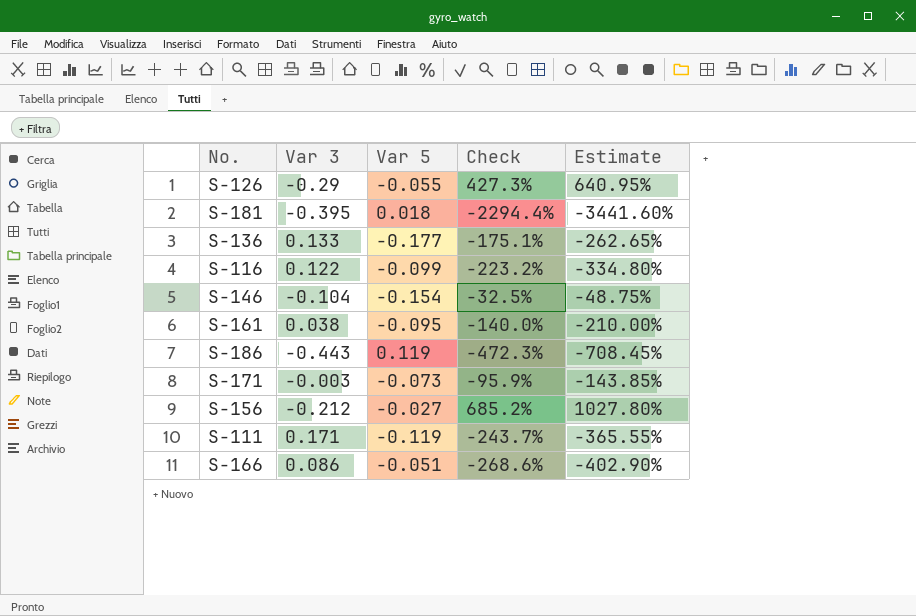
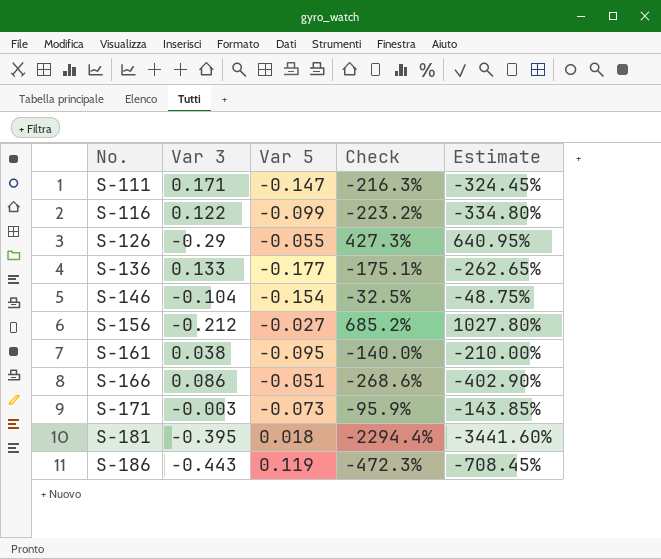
row order: none -> No. ascending
S-111 | Var 5: -0.119 -> -0.147
S-111 | Check: -243.7% -> -216.3%
S-111 | Estimate: -365.55% -> -324.45%

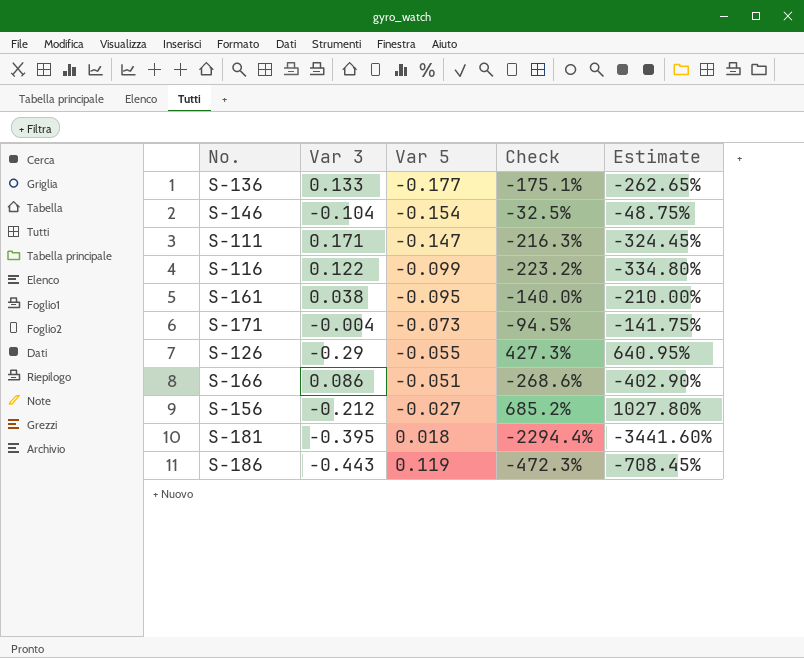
row order: No. ascending -> Var 5 ascending
S-171 | Var 3: -0.003 -> -0.004
S-171 | Check: -95.9% -> -94.5%
S-171 | Estimate: -143.85% -> -141.75%

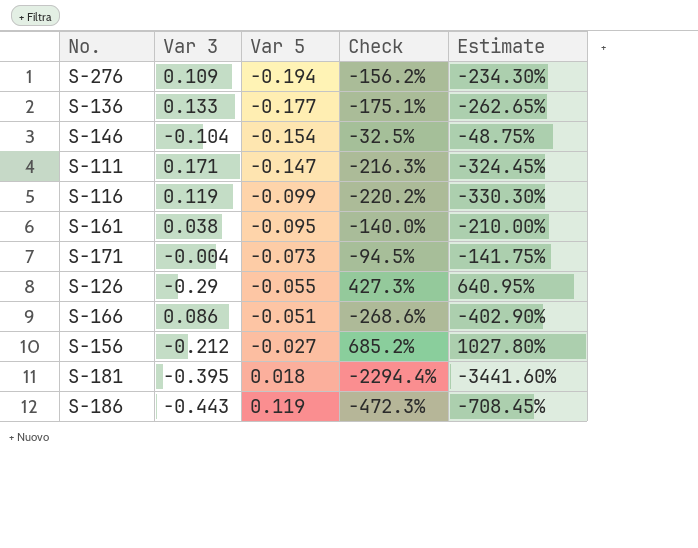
row S-276: none -> 0.109 | -0.194 | -156.2% | -234.30%
S-116 | Var 3: 0.122 -> 0.119
S-116 | Check: -223.2% -> -220.2%
S-116 | Estimate: -334.80% -> -330.30%

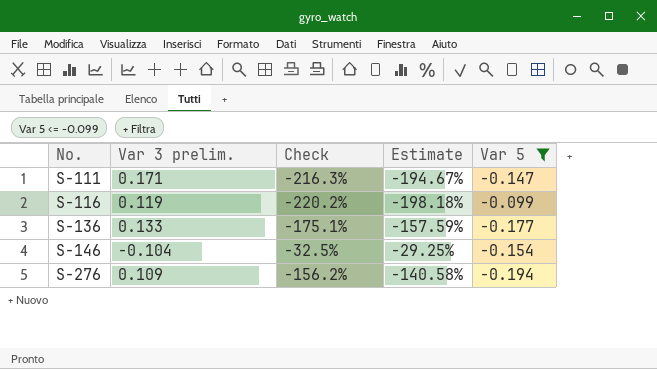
filter: none -> Var 5 <= -0.099
row order: Var 5 ascending -> No. ascending
column name: Var 3 -> Var 3 prelim.
column Estimate | formula: [Check] * 1.5 -> [Check] * 0.9
column Var 5 | position: 3 -> 5

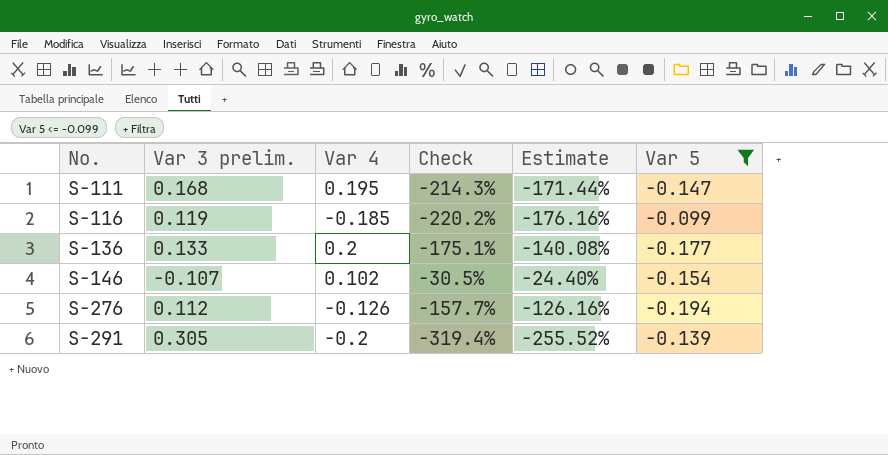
column Var 4 | position: none -> 3
column Estimate | formula: [Check] * 0.9 -> [Check] * 0.8
S-111 | Var 3 prelim.: 0.171 -> 0.168
S-111 | Check: -216.3% -> -214.3%
S-146 | Var 3 prelim.: -0.104 -> -0.107
S-146 | Check: -32.5% -> -30.5%
S-276 | Var 3 prelim.: 0.109 -> 0.112
S-276 | Check: -156.2% -> -157.7%
row S-291: none -> 0.305 | -0.2 | -319.4% | -255.52% | -0.139

